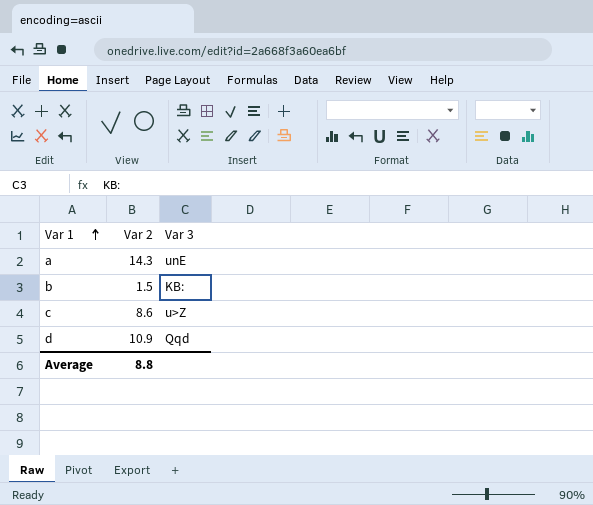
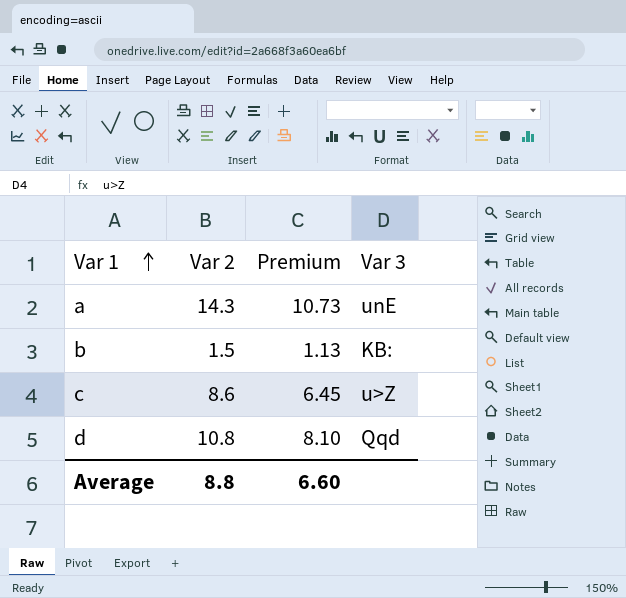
column Premium | formula: none -> [Var 2] * 0.75
d | Var 2: 10.9 -> 10.8

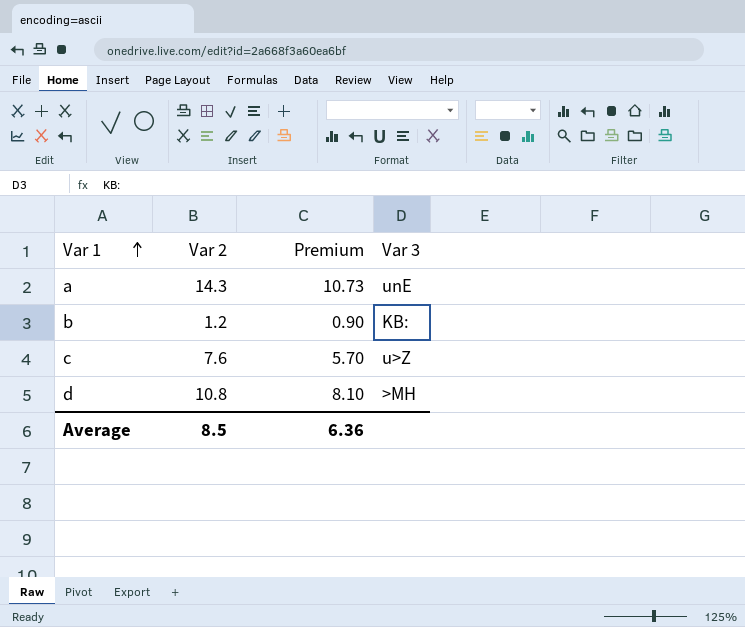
b | Var 2: 1.5 -> 1.2
b | Premium: 1.13 -> 0.90
c | Var 2: 8.6 -> 7.6
c | Premium: 6.45 -> 5.70
d | Var 3: Qqd -> >MH
Average | Var 2: 8.8 -> 8.5
Average | Premium: 6.60 -> 6.36

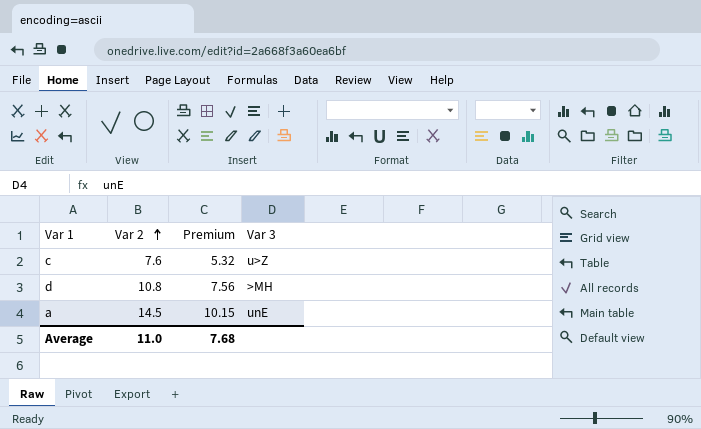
row order: Var 1 ascending -> Var 2 ascending
column Premium | formula: [Var 2] * 0.75 -> [Var 2] * 0.7
row b: 1.2 | 0.90 | KB: -> none
a | Var 2: 14.3 -> 14.5
Average | Var 2: 8.5 -> 11.0
Average | Premium: 6.36 -> 7.68

